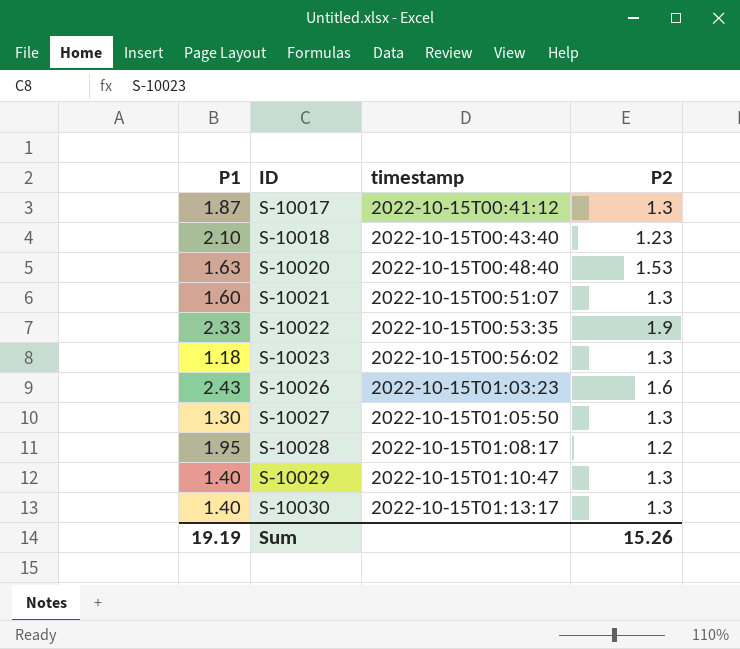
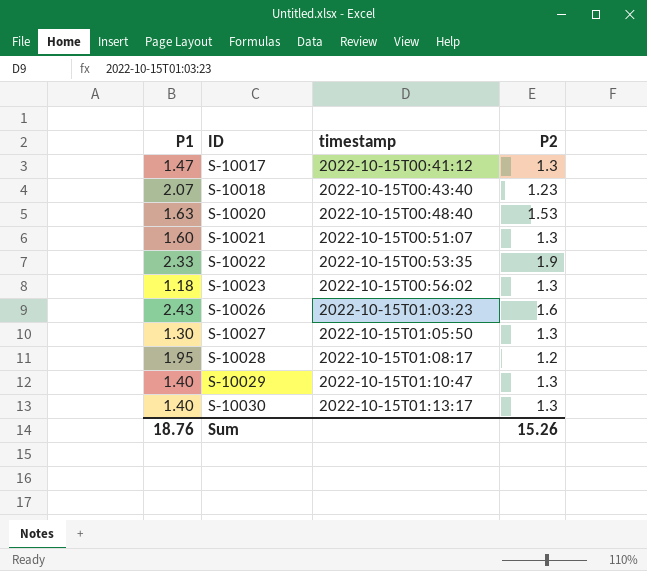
S-10017 | P1: 1.87 -> 1.47
S-10018 | P1: 2.10 -> 2.07
Sum | P1: 19.19 -> 18.76

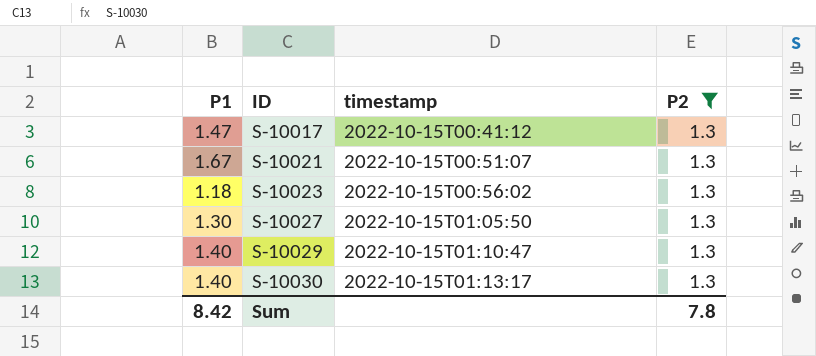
filter: none -> P2 = 1.3
S-10021 | P1: 1.60 -> 1.67
Sum | P1: 18.76 -> 8.42
Sum | P2: 15.26 -> 7.8

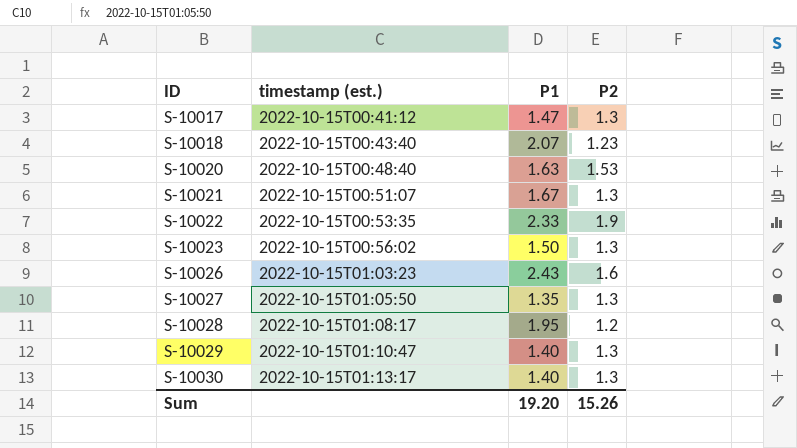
filter: P2 = 1.3 -> none
column name: timestamp -> timestamp (est.)
column P1 | position: 1 -> 3
S-10023 | P1: 1.18 -> 1.50
S-10027 | P1: 1.30 -> 1.35
Sum | P1: 8.42 -> 19.20
Sum | P2: 7.8 -> 15.26

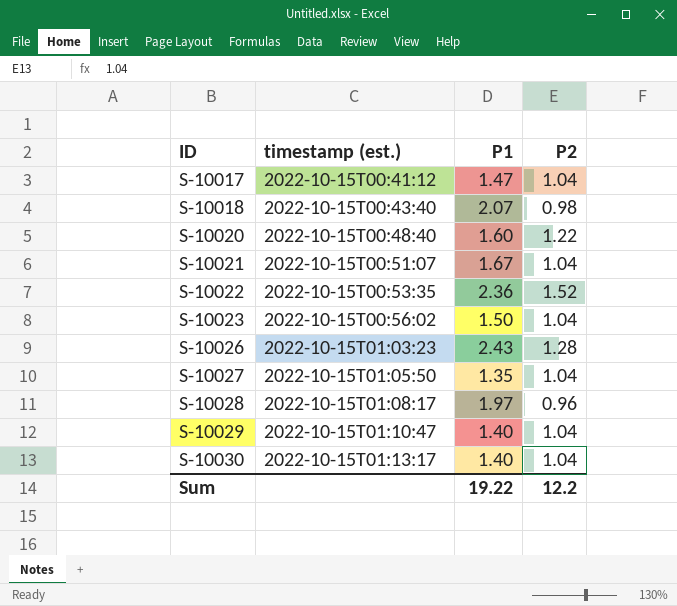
S-10017 | P2: 1.3 -> 1.04
S-10018 | P2: 1.23 -> 0.98
S-10020 | P1: 1.63 -> 1.60
S-10020 | P2: 1.53 -> 1.22
S-10021 | P2: 1.3 -> 1.04
S-10022 | P1: 2.33 -> 2.36
S-10022 | P2: 1.9 -> 1.52
S-10023 | P2: 1.3 -> 1.04
S-10026 | P2: 1.6 -> 1.28
S-10027 | P2: 1.3 -> 1.04
S-10028 | P1: 1.95 -> 1.97
S-10028 | P2: 1.2 -> 0.96
S-10029 | P2: 1.3 -> 1.04
S-10030 | P2: 1.3 -> 1.04
Sum | P1: 19.20 -> 19.22
Sum | P2: 15.26 -> 12.2

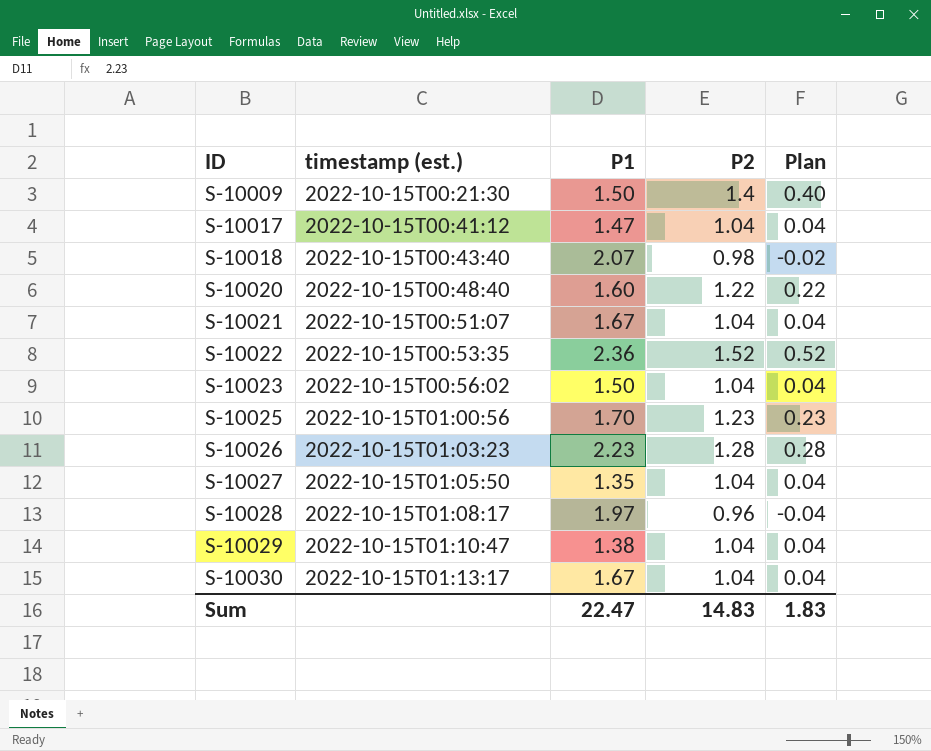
column Plan | formula: none -> [P2] - 1
row S-10009: none -> 2022-10-15T00:21:30 | 1.50 | 1.4 | 0.40
row S-10025: none -> 2022-10-15T01:00:56 | 1.70 | 1.23 | 0.23
S-10026 | P1: 2.43 -> 2.23
S-10029 | P1: 1.40 -> 1.38
S-10030 | P1: 1.40 -> 1.67
Sum | P1: 19.22 -> 22.47
Sum | P2: 12.2 -> 14.83

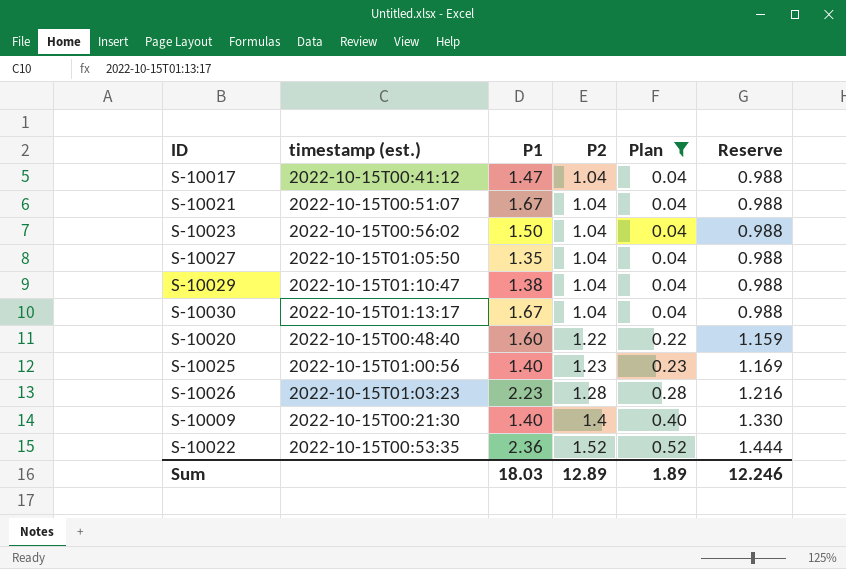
filter: none -> Plan >= 0.04
row order: ID ascending -> P2 ascending
column Reserve | formula: none -> [P2] * 0.95
S-10025 | P1: 1.70 -> 1.40
S-10009 | P1: 1.50 -> 1.40
Sum | P1: 22.47 -> 18.03
Sum | P2: 14.83 -> 12.89
Sum | Plan: 1.83 -> 1.89

